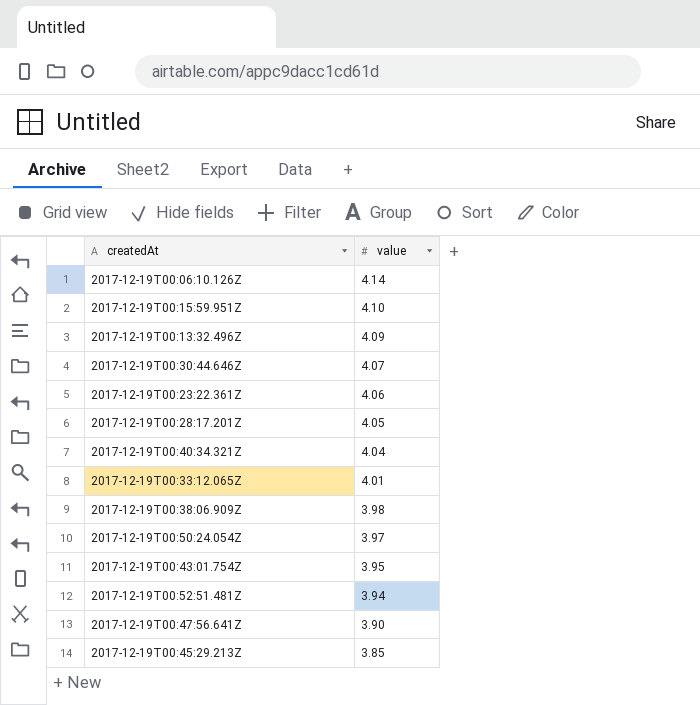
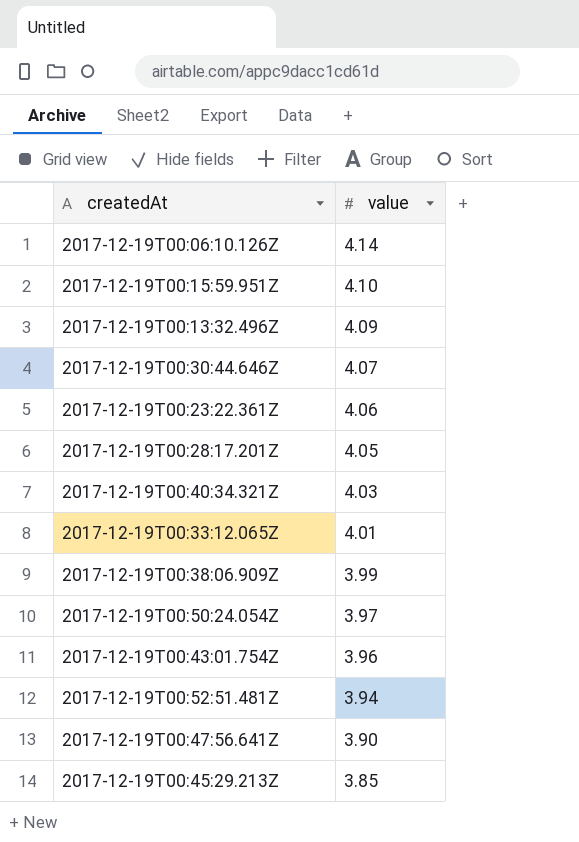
2017-12-19T00:40:34.321Z | value: 4.04 -> 4.03
2017-12-19T00:38:06.909Z | value: 3.98 -> 3.99
2017-12-19T00:43:01.754Z | value: 3.95 -> 3.96

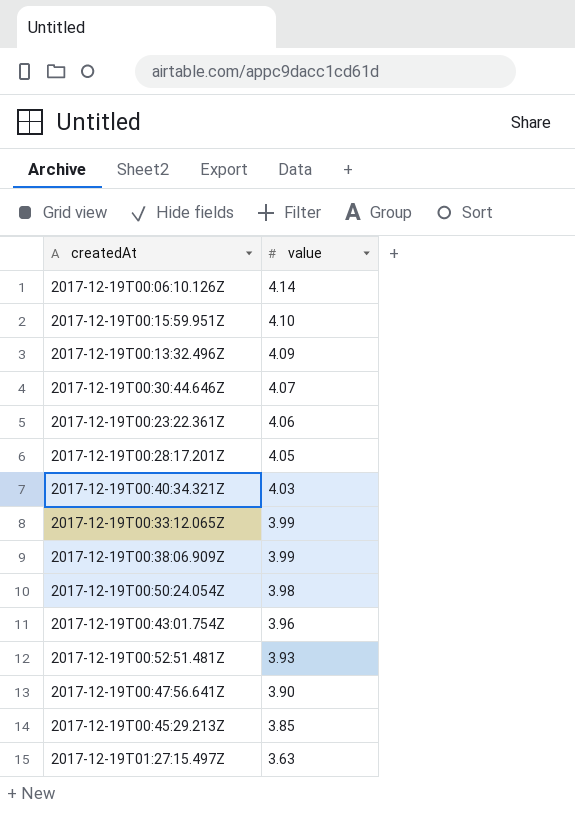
2017-12-19T00:33:12.065Z | value: 4.01 -> 3.99
2017-12-19T00:50:24.054Z | value: 3.97 -> 3.98
2017-12-19T00:52:51.481Z | value: 3.94 -> 3.93
row 2017-12-19T01:27:15.497Z: none -> 3.63

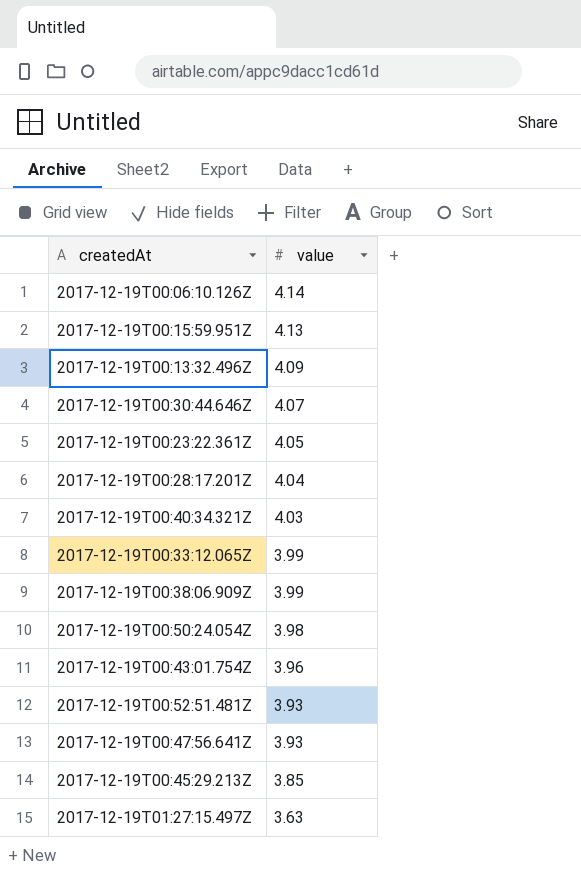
2017-12-19T00:15:59.951Z | value: 4.10 -> 4.13
2017-12-19T00:23:22.361Z | value: 4.06 -> 4.05
2017-12-19T00:28:17.201Z | value: 4.05 -> 4.04
2017-12-19T00:47:56.641Z | value: 3.90 -> 3.93

